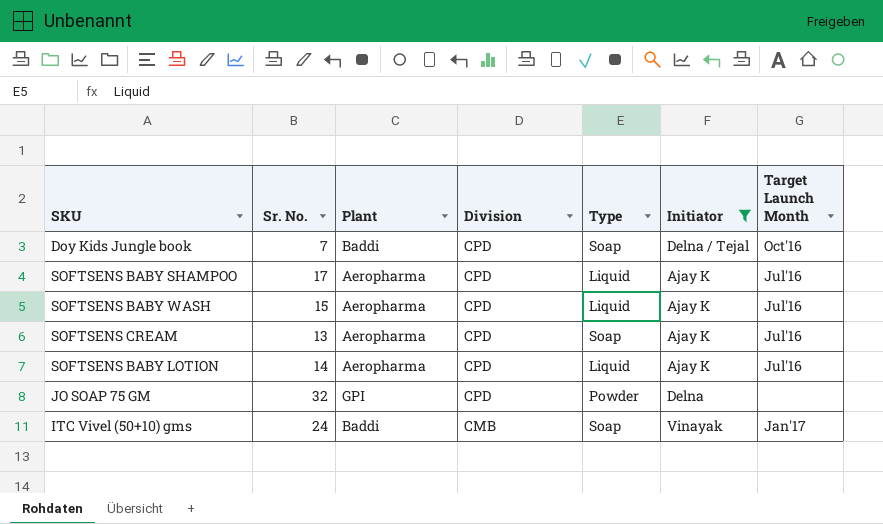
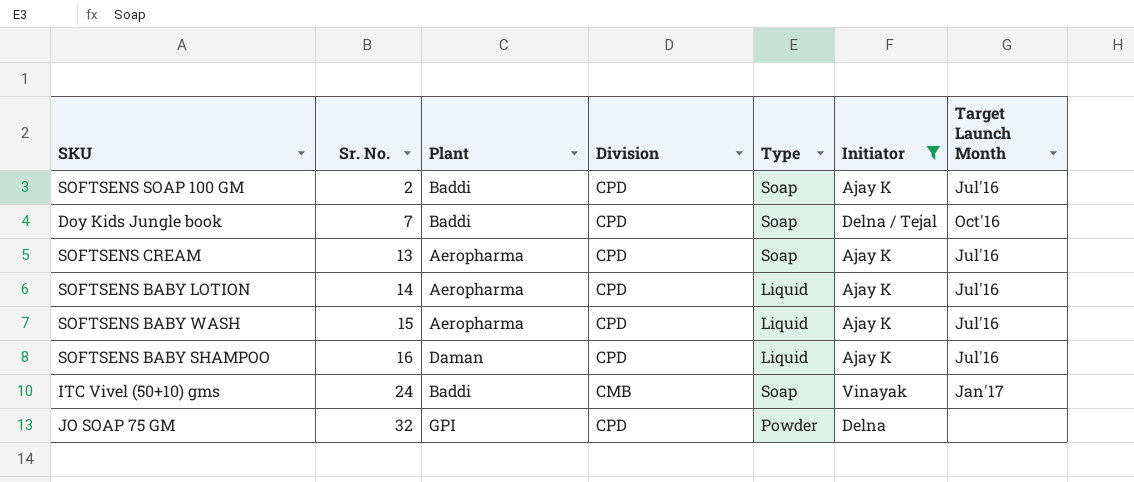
row order: Division descending -> Sr. No. ascending
row SOFTSENS SOAP 100 GM: none -> 2 | Baddi | CPD | Soap | Ajay K | Jul'16
SOFTSENS BABY SHAMPOO | Sr. No.: 17 -> 16
SOFTSENS BABY SHAMPOO | Plant: Aeropharma -> Daman

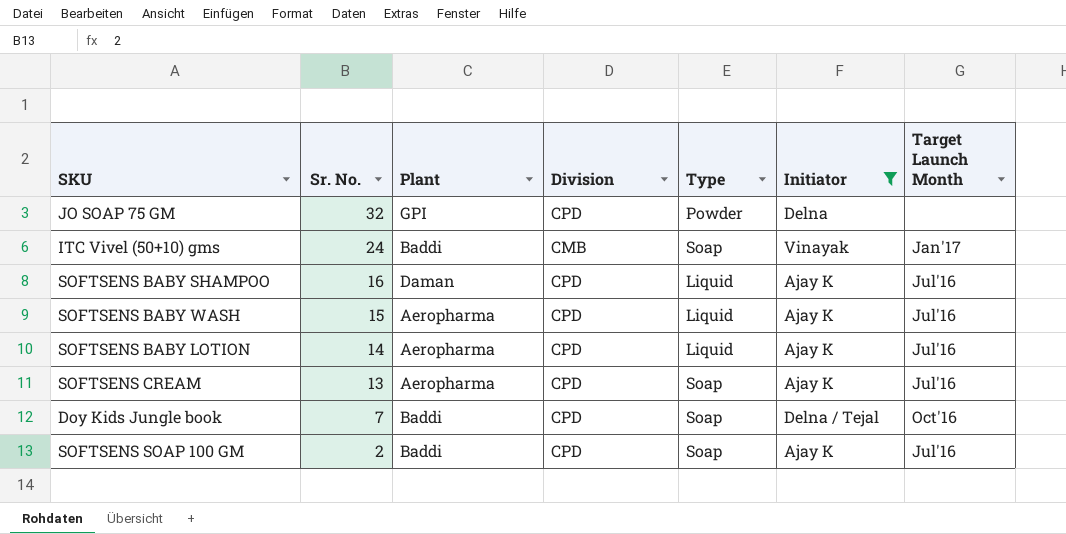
row order: Sr. No. ascending -> Sr. No. descending

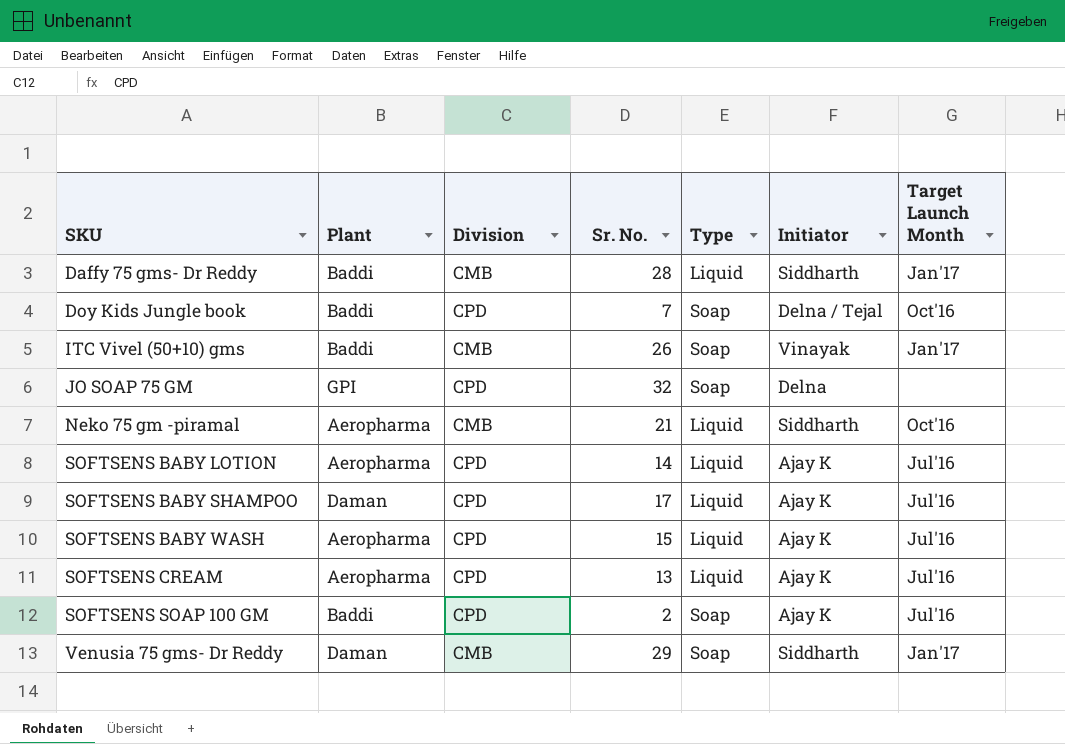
filter: Initiator != Siddharth -> none
row order: Sr. No. descending -> SKU ascending
column Sr. No. | position: 2 -> 4
ITC Vivel (50+10) gms | Sr. No.: 24 -> 26
JO SOAP 75 GM | Type: Powder -> Soap
SOFTSENS BABY SHAMPOO | Sr. No.: 16 -> 17
SOFTSENS CREAM | Type: Soap -> Liquid

